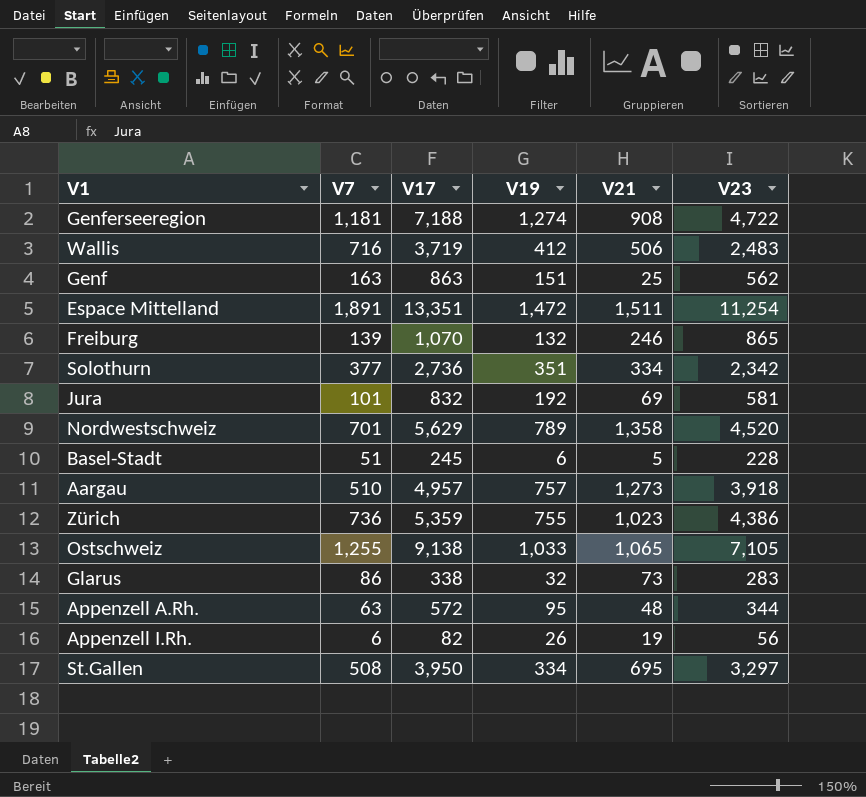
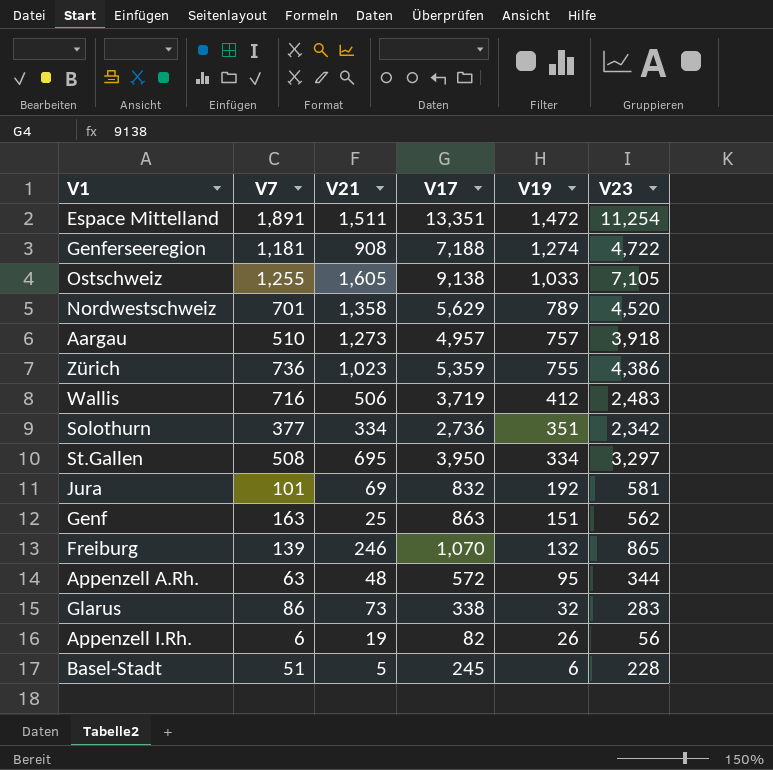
row order: none -> V19 descending
column V21 | position: 5 -> 3
Ostschweiz | V21: 1,065 -> 1,605

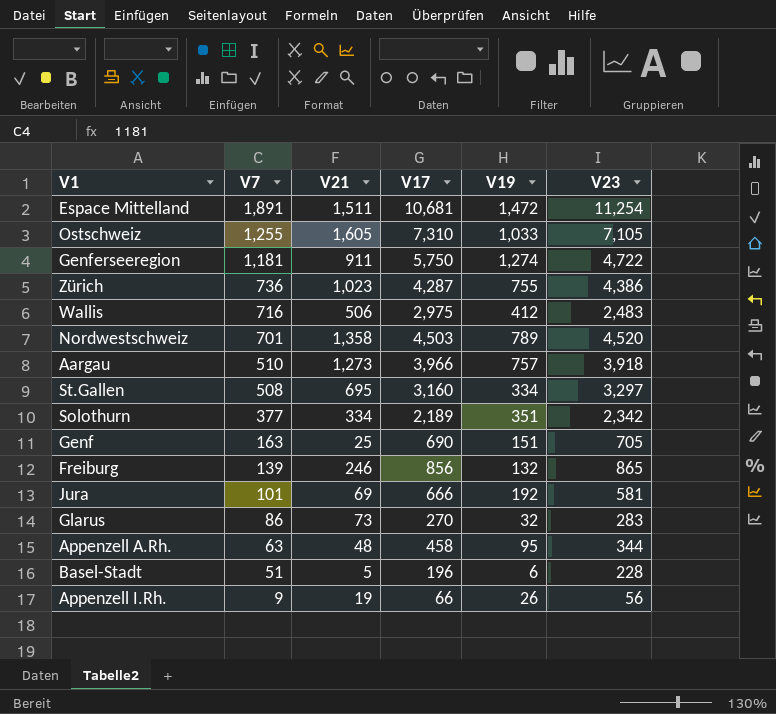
row order: V19 descending -> V7 descending
Espace Mittelland | V17: 13,351 -> 10,681
Ostschweiz | V17: 9,138 -> 7,310
Genferseeregion | V21: 908 -> 911
Genferseeregion | V17: 7,188 -> 5,750
Zürich | V17: 5,359 -> 4,287
Wallis | V17: 3,719 -> 2,975
Nordwestschweiz | V17: 5,629 -> 4,503
Aargau | V17: 4,957 -> 3,966
St.Gallen | V17: 3,950 -> 3,160
Solothurn | V17: 2,736 -> 2,189
Genf | V17: 863 -> 690
Genf | V23: 562 -> 705
Freiburg | V17: 1,070 -> 856
Jura | V17: 832 -> 666
Glarus | V17: 338 -> 270
Appenzell A.Rh. | V17: 572 -> 458
Basel-Stadt | V17: 245 -> 196
Appenzell I.Rh. | V7: 6 -> 9
Appenzell I.Rh. | V17: 82 -> 66

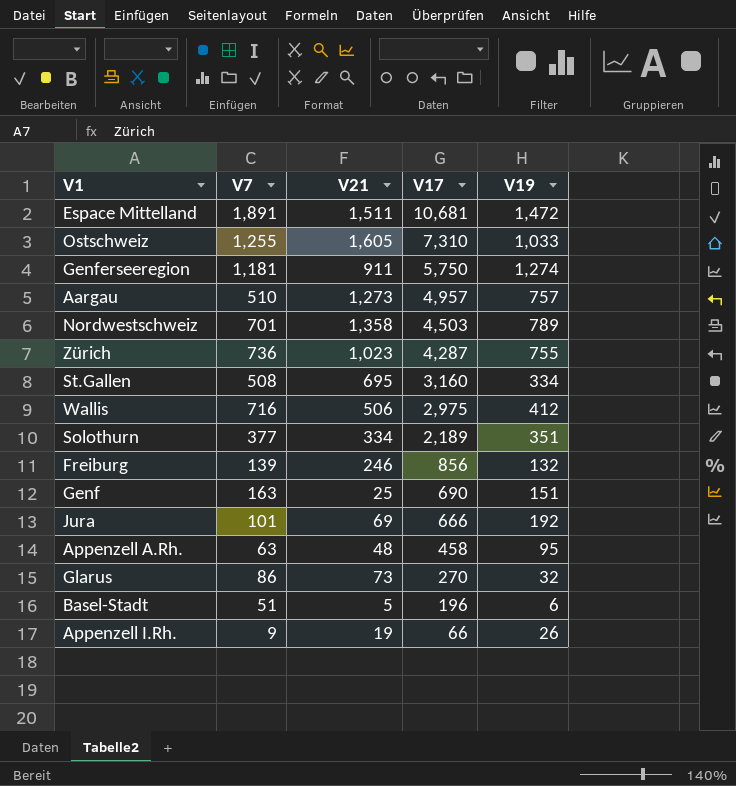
row order: V7 descending -> V17 descending
column V23 | position: 6 -> none
Aargau | V17: 3,966 -> 4,957

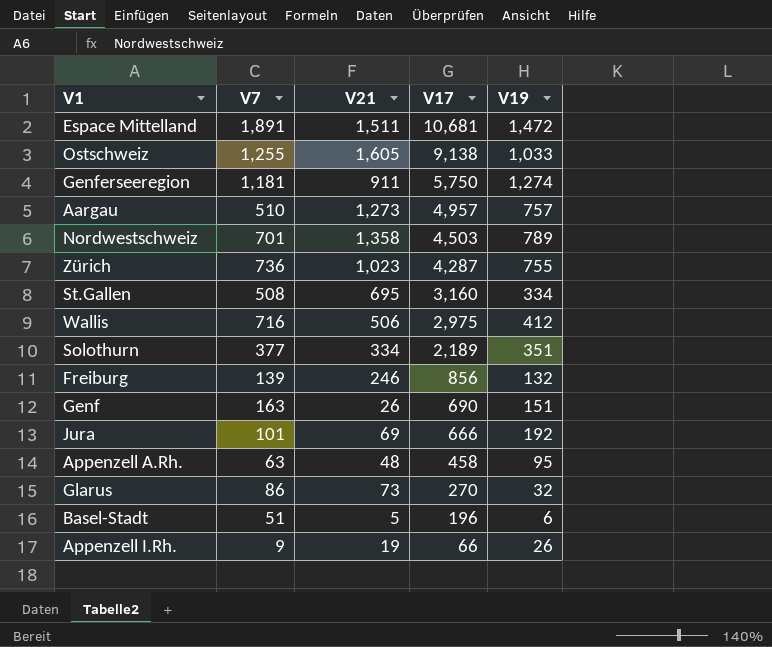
Ostschweiz | V17: 7,310 -> 9,138
Genf | V21: 25 -> 26

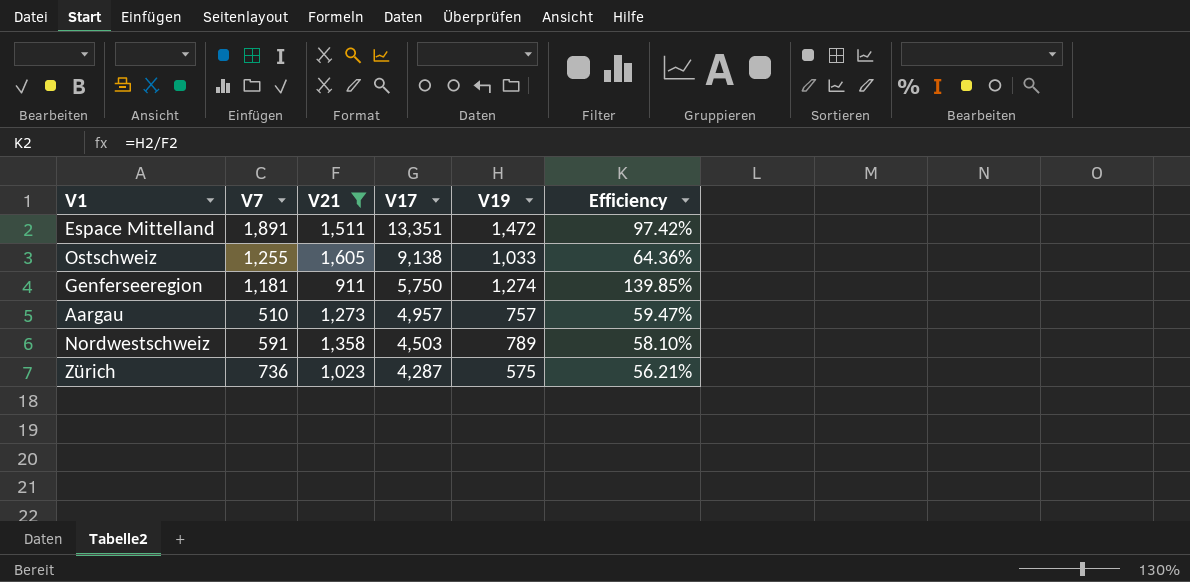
filter: none -> V21 >= 911
column Efficiency | formula: none -> [V19] / [V21]
Espace Mittelland | V17: 10,681 -> 13,351
Nordwestschweiz | V7: 701 -> 591
Zürich | V19: 755 -> 575

